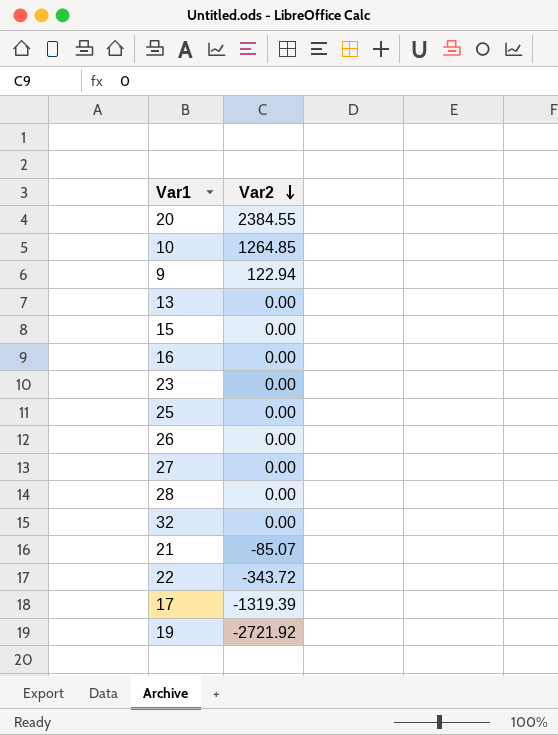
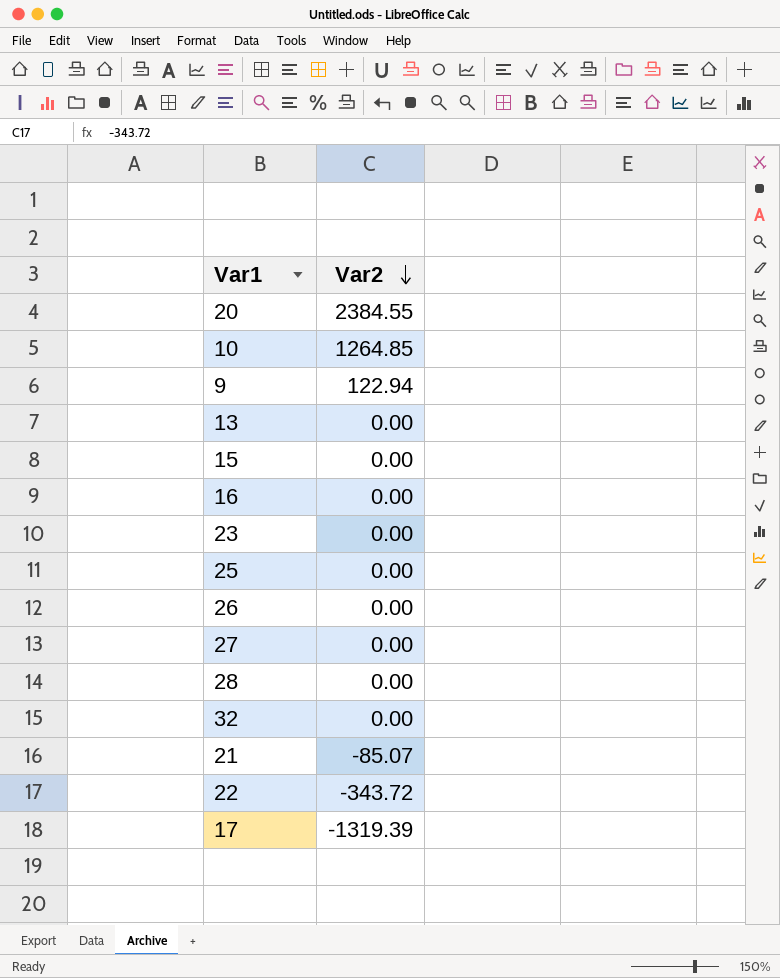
row 19: -2721.92 -> none

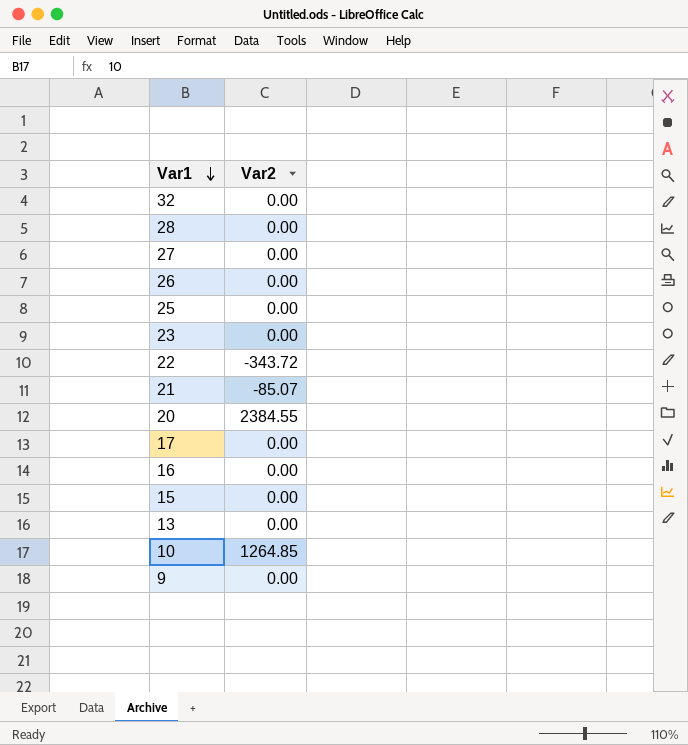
row order: Var2 descending -> Var1 descending
17 | Var2: -1319.39 -> 0.00
9 | Var2: 122.94 -> 0.00

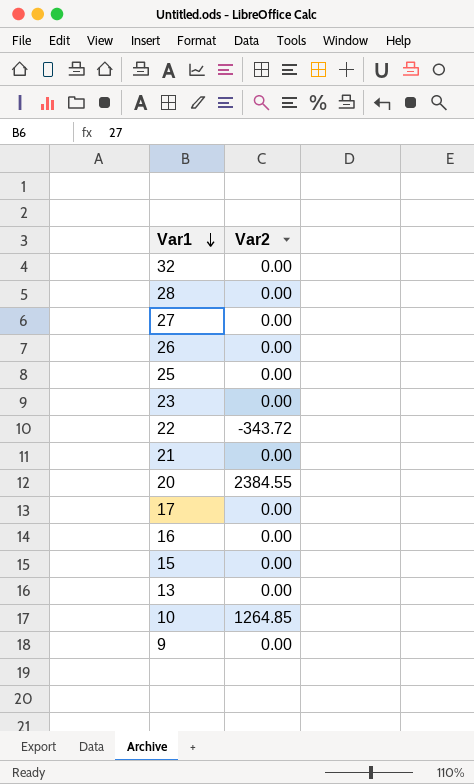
21 | Var2: -85.07 -> 0.00

